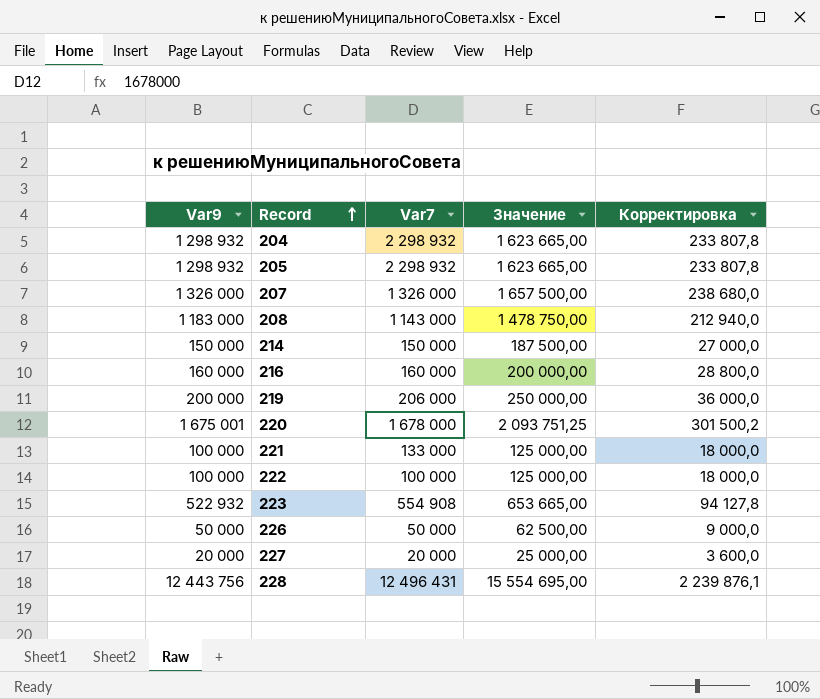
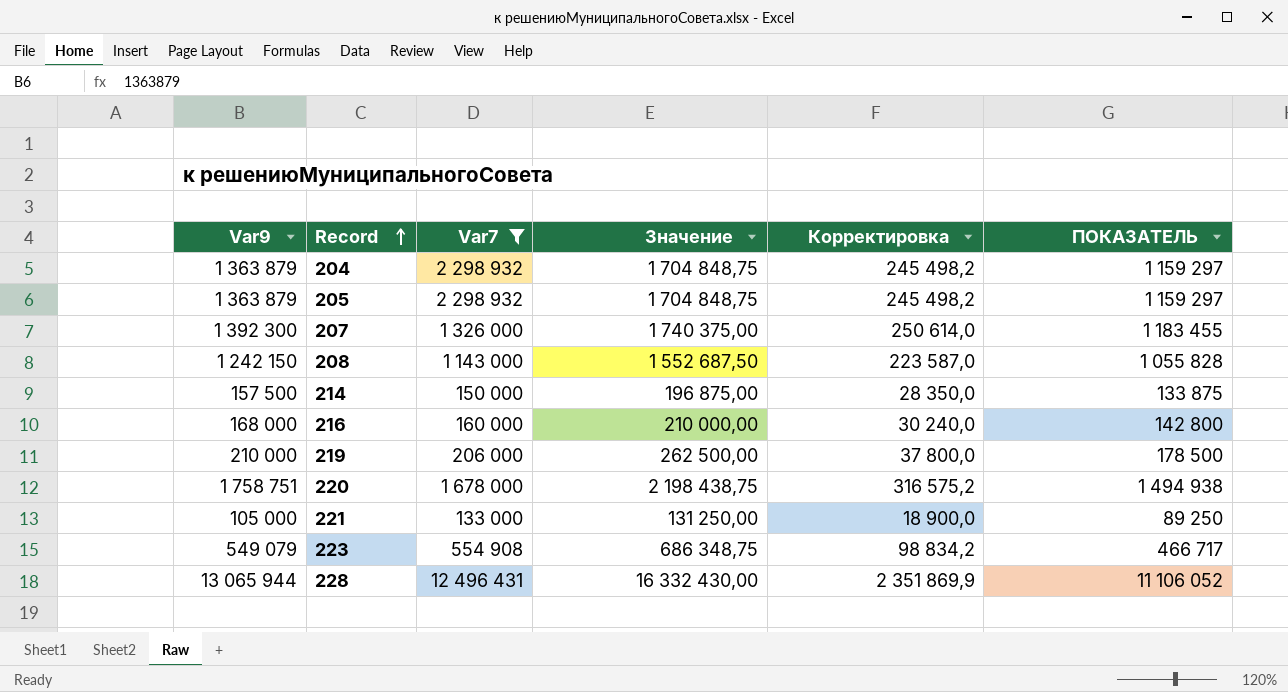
filter: none -> Var7 >= 133 000
column ПОКАЗАТЕЛЬ | formula: none -> [Var9] * 0,85
204 | Var9: 1 298 932 -> 1 363 879
204 | Значение: 1 623 665,00 -> 1 704 848,75
204 | Корректировка: 233 807,8 -> 245 498,2
205 | Var9: 1 298 932 -> 1 363 879
205 | Значение: 1 623 665,00 -> 1 704 848,75
205 | Корректировка: 233 807,8 -> 245 498,2
207 | Var9: 1 326 000 -> 1 392 300
207 | Значение: 1 657 500,00 -> 1 740 375,00
207 | Корректировка: 238 680,0 -> 250 614,0
208 | Var9: 1 183 000 -> 1 242 150
208 | Значение: 1 478 750,00 -> 1 552 687,50
208 | Корректировка: 212 940,0 -> 223 587,0
214 | Var9: 150 000 -> 157 500
214 | Значение: 187 500,00 -> 196 875,00
214 | Корректировка: 27 000,0 -> 28 350,0
216 | Var9: 160 000 -> 168 000
216 | Значение: 200 000,00 -> 210 000,00
216 | Корректировка: 28 800,0 -> 30 240,0
219 | Var9: 200 000 -> 210 000
219 | Значение: 250 000,00 -> 262 500,00
219 | Корректировка: 36 000,0 -> 37 800,0
220 | Var9: 1 675 001 -> 1 758 751
220 | Значение: 2 093 751,25 -> 2 198 438,75
220 | Корректировка: 301 500,2 -> 316 575,2
221 | Var9: 100 000 -> 105 000
221 | Значение: 125 000,00 -> 131 250,00
221 | Корректировка: 18 000,0 -> 18 900,0
223 | Var9: 522 932 -> 549 079
223 | Значение: 653 665,00 -> 686 348,75
223 | Корректировка: 94 127,8 -> 98 834,2
228 | Var9: 12 443 756 -> 13 065 944
228 | Значение: 15 554 695,00 -> 16 332 430,00
228 | Корректировка: 2 239 876,1 -> 2 351 869,9

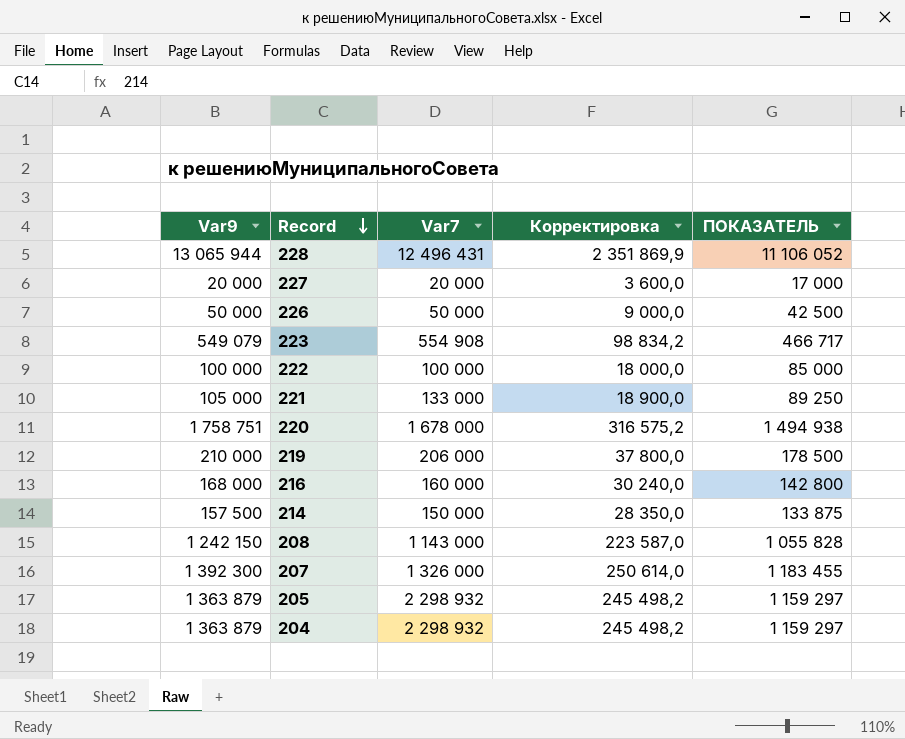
filter: Var7 >= 133 000 -> none
row order: Record ascending -> Record descending
column Значение | formula: [Var9] * 1,25 -> none

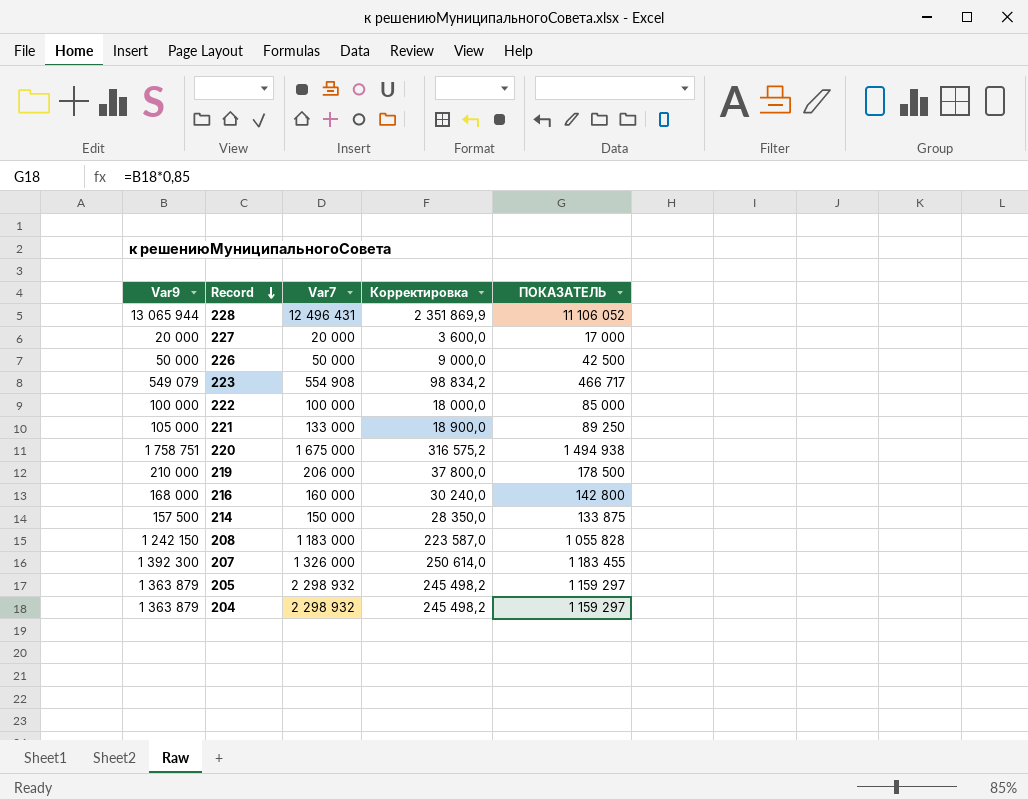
220 | Var7: 1 678 000 -> 1 675 000
208 | Var7: 1 143 000 -> 1 183 000

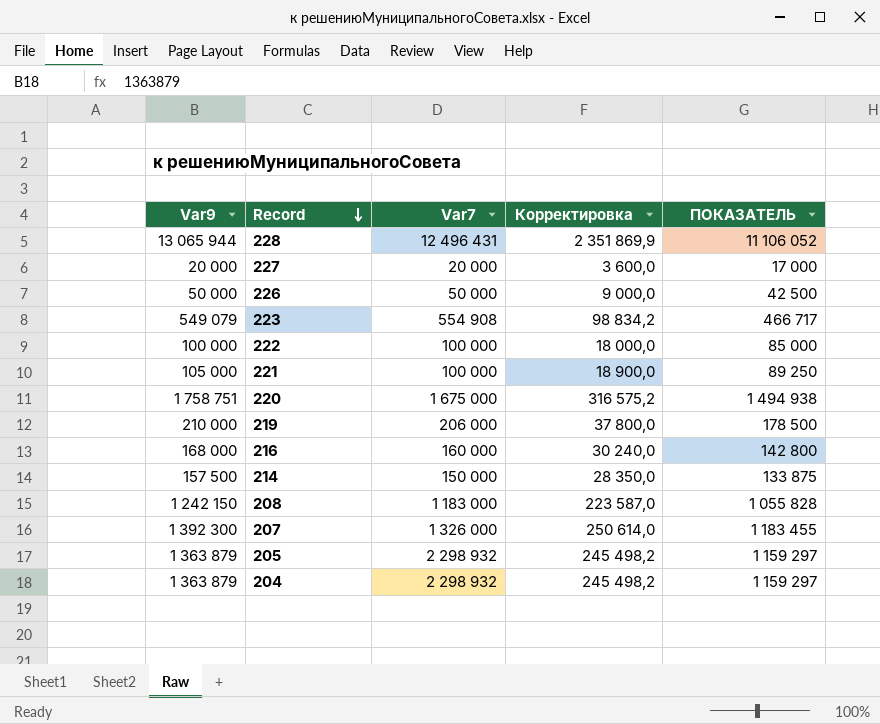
221 | Var7: 133 000 -> 100 000

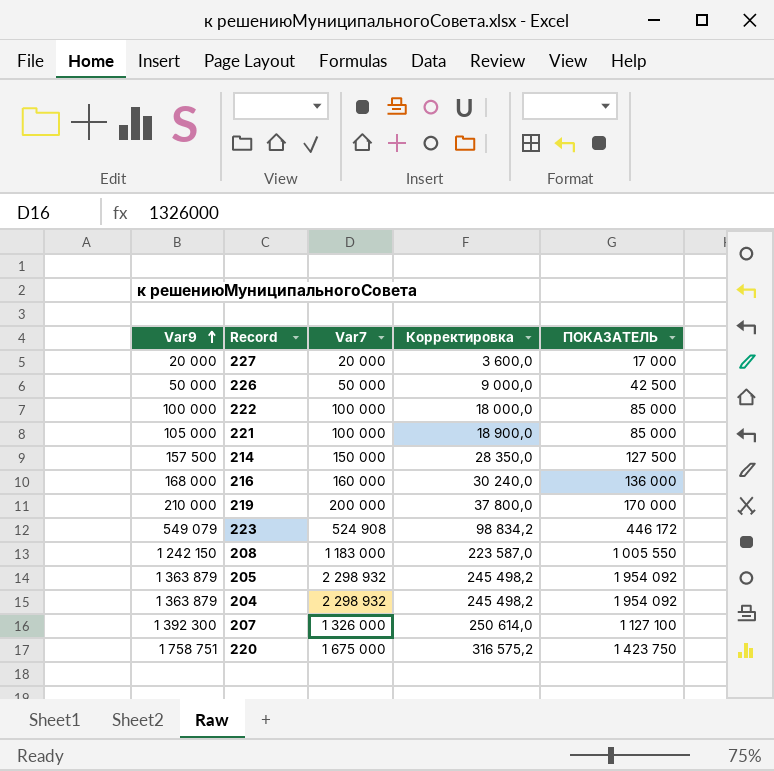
row order: Record descending -> Var9 ascending
column ПОКАЗАТЕЛЬ | formula: [Var9] * 0,85 -> [Var7] * 0,85
row 228: 13 065 944 | 12 496 431 | 2 351 869,9 | 11 106 052 -> none
219 | Var7: 206 000 -> 200 000
223 | Var7: 554 908 -> 524 908

